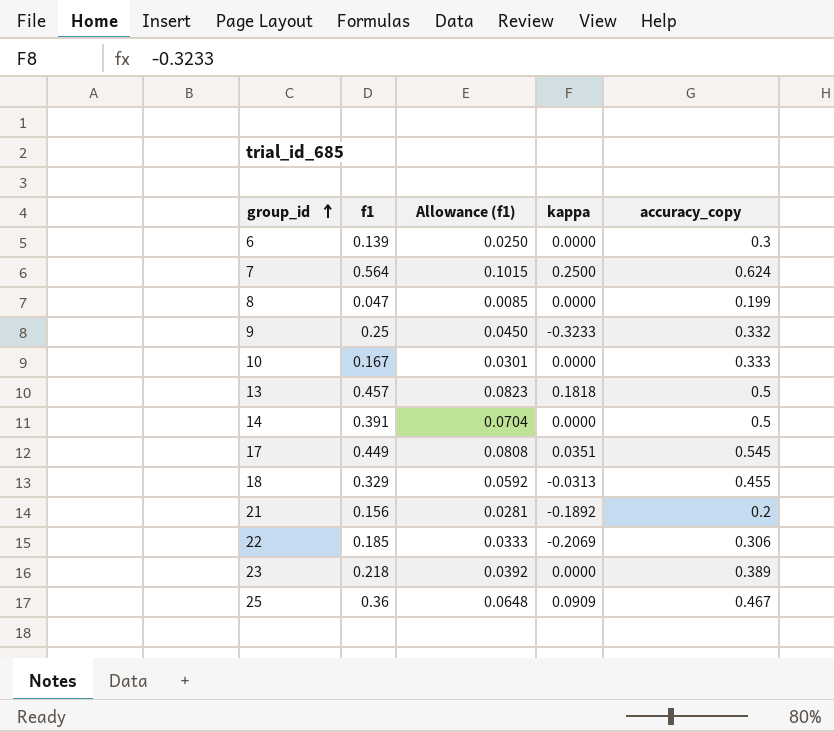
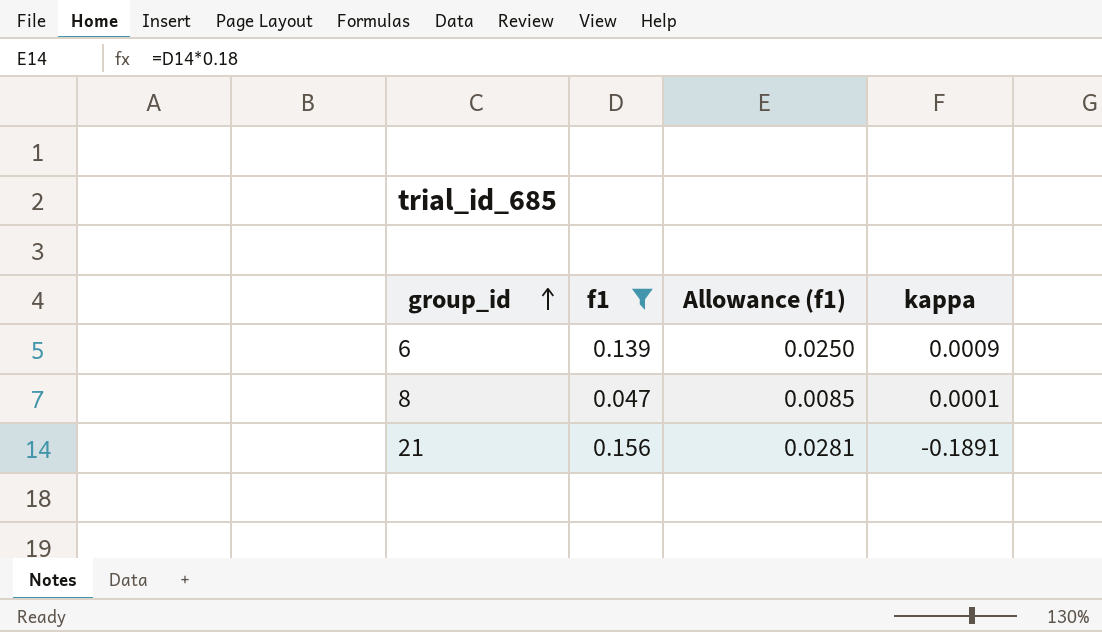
filter: none -> f1 <= 0.156
column accuracy_copy | position: 5 -> none
6 | kappa: 0.0000 -> 0.0009
8 | kappa: 0.0000 -> 0.0001
21 | kappa: -0.1892 -> -0.1891

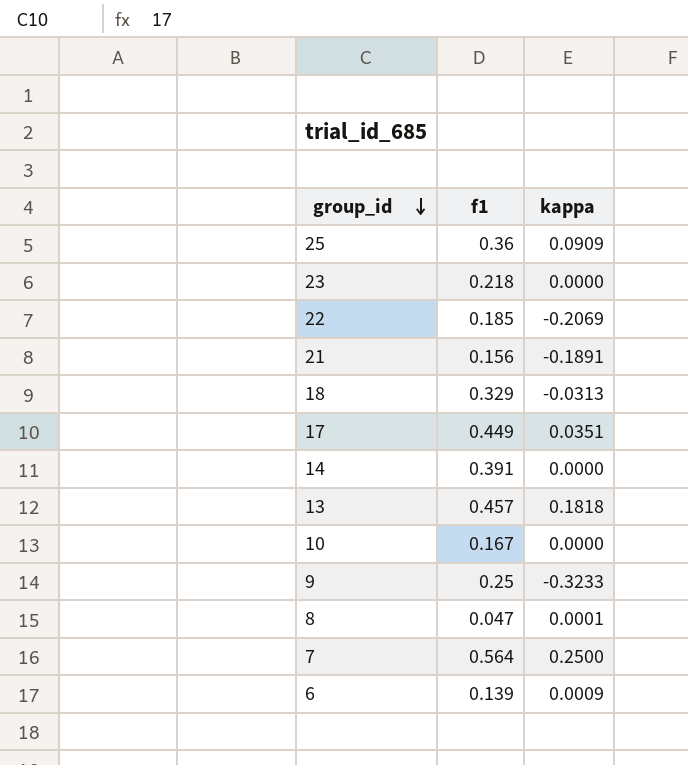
filter: f1 <= 0.156 -> none
row order: group_id ascending -> group_id descending
column Allowance (f1) | formula: [f1] * 0.18 -> none

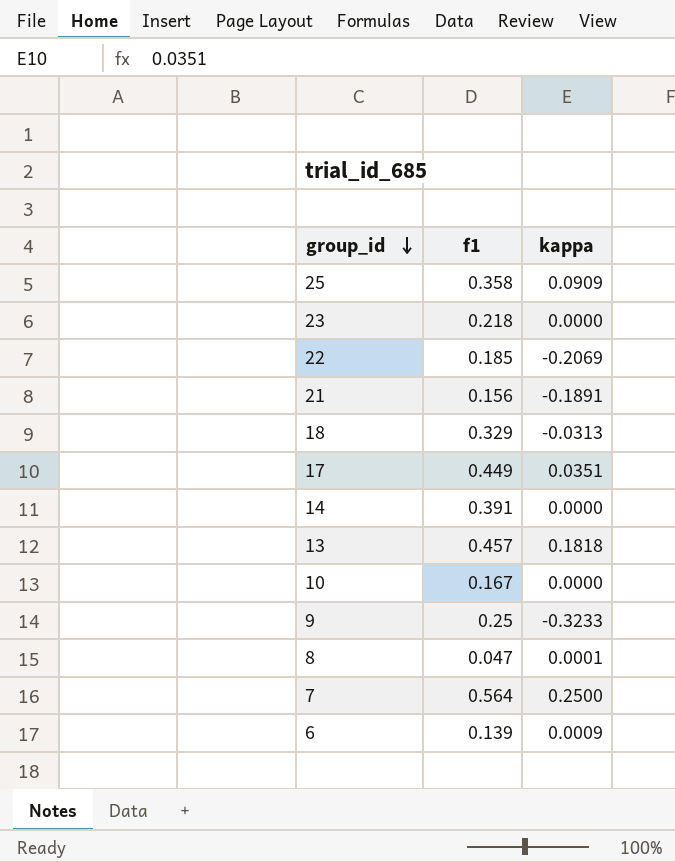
25 | f1: 0.36 -> 0.358

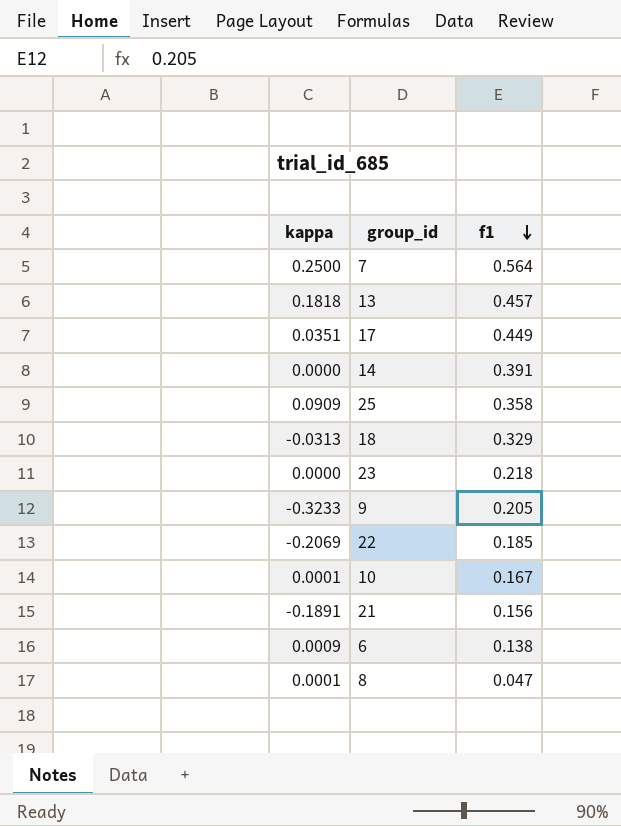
row order: group_id descending -> f1 descending
column kappa | position: 3 -> 1
9 | f1: 0.25 -> 0.205
10 | kappa: 0.0000 -> 0.0001
6 | f1: 0.139 -> 0.138

